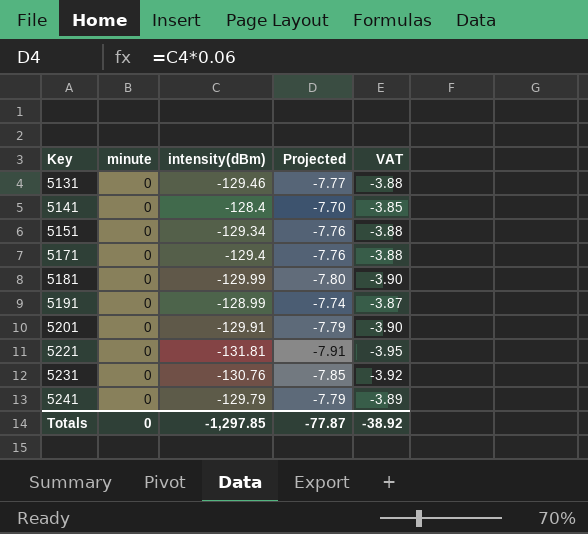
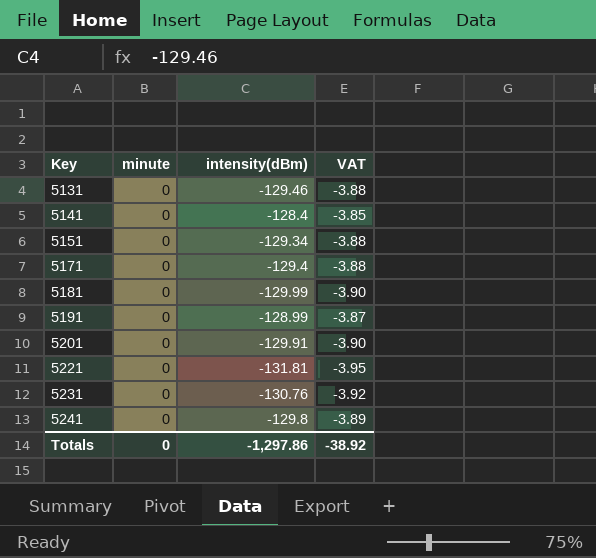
column Projected | formula: [intensity(dBm)] * 0.06 -> none
5241 | intensity(dBm): -129.79 -> -129.8
Totals | intensity(dBm): -1,297.85 -> -1,297.86

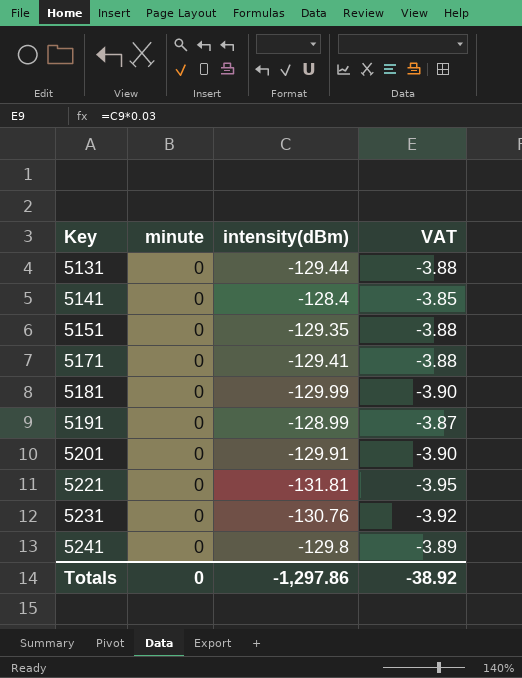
5131 | intensity(dBm): -129.46 -> -129.44
5151 | intensity(dBm): -129.34 -> -129.35
5171 | intensity(dBm): -129.4 -> -129.41

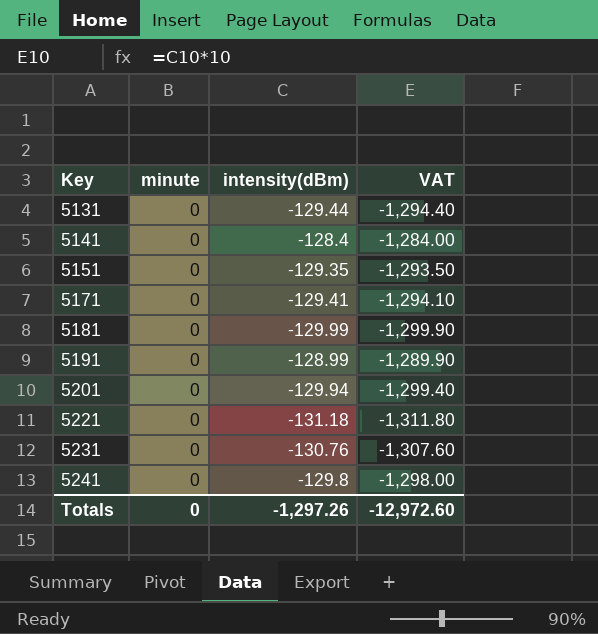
column VAT | formula: [intensity(dBm)] * 0.03 -> [intensity(dBm)] * 10
5201 | intensity(dBm): -129.91 -> -129.94
5221 | intensity(dBm): -131.81 -> -131.18
Totals | intensity(dBm): -1,297.86 -> -1,297.26
Totals | VAT: -38.92 -> -12,972.60

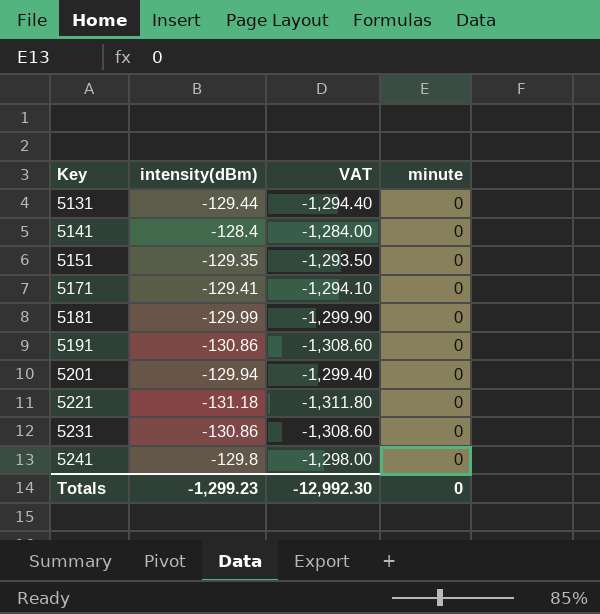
column minute | position: 2 -> 4
5191 | intensity(dBm): -128.99 -> -130.86
5191 | VAT: -1,289.90 -> -1,308.60
5231 | intensity(dBm): -130.76 -> -130.86
5231 | VAT: -1,307.60 -> -1,308.60
Totals | intensity(dBm): -1,297.26 -> -1,299.23
Totals | VAT: -12,972.60 -> -12,992.30

